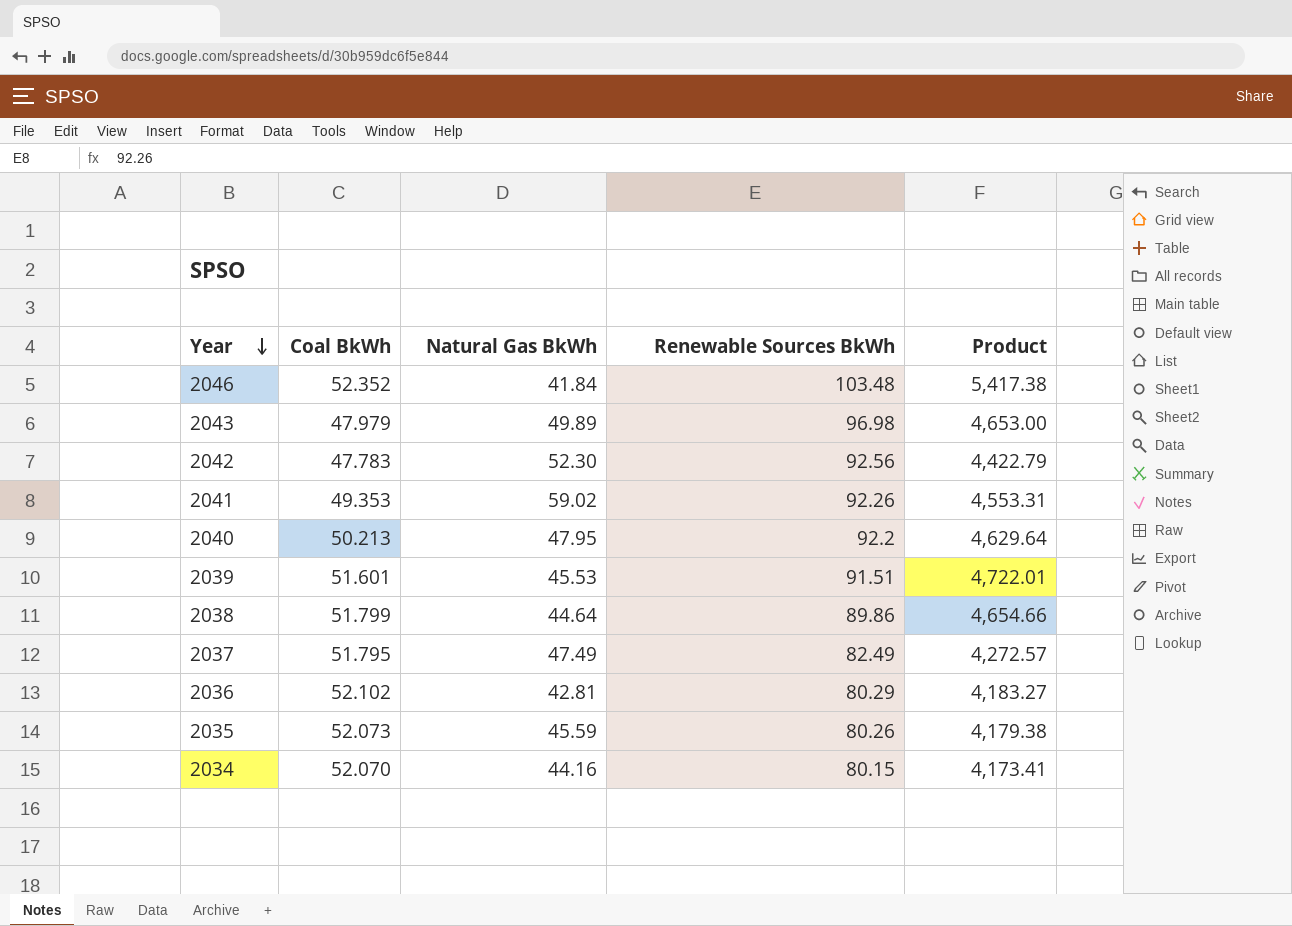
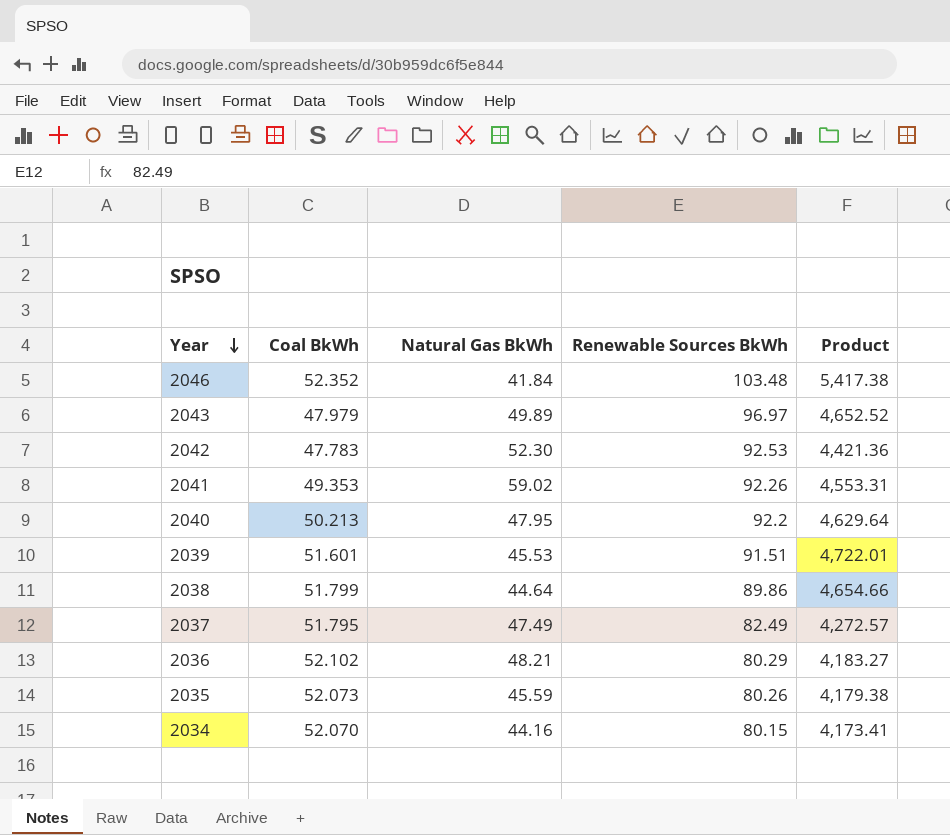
2043 | Renewable Sources BkWh: 96.98 -> 96.97
2043 | Product: 4,653.00 -> 4,652.52
2042 | Renewable Sources BkWh: 92.56 -> 92.53
2042 | Product: 4,422.79 -> 4,421.36
2036 | Natural Gas BkWh: 42.81 -> 48.21

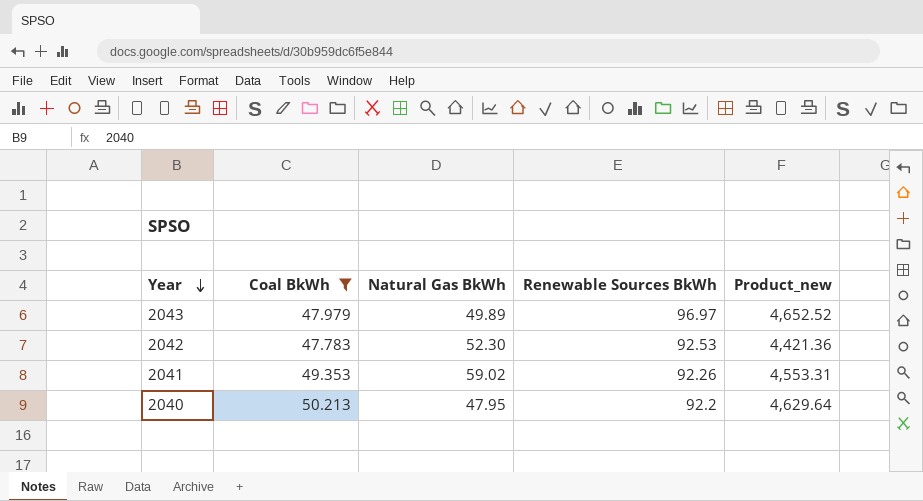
filter: none -> Coal BkWh <= 50.213
column name: Product -> Product_new

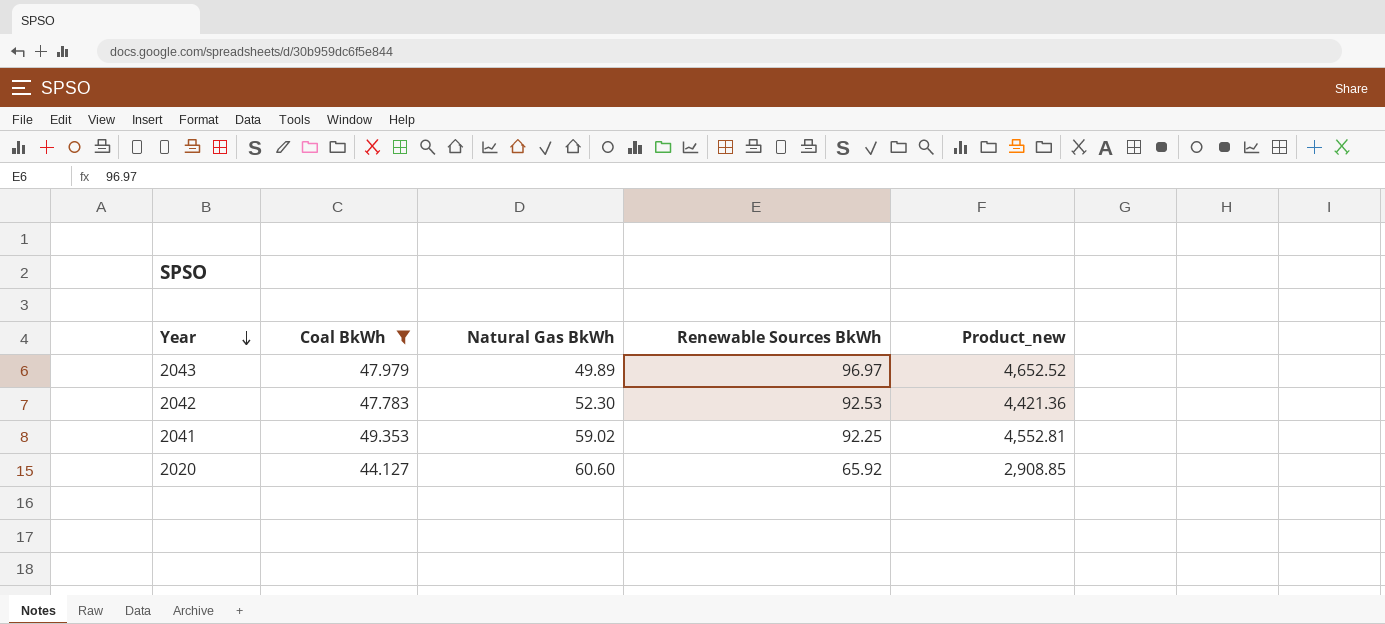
row 2040: 50.213 | 47.95 | 92.2 | 4,629.64 -> none
2041 | Renewable Sources BkWh: 92.26 -> 92.25
2041 | Product_new: 4,553.31 -> 4,552.81
row 2020: none -> 44.127 | 60.60 | 65.92 | 2,908.85

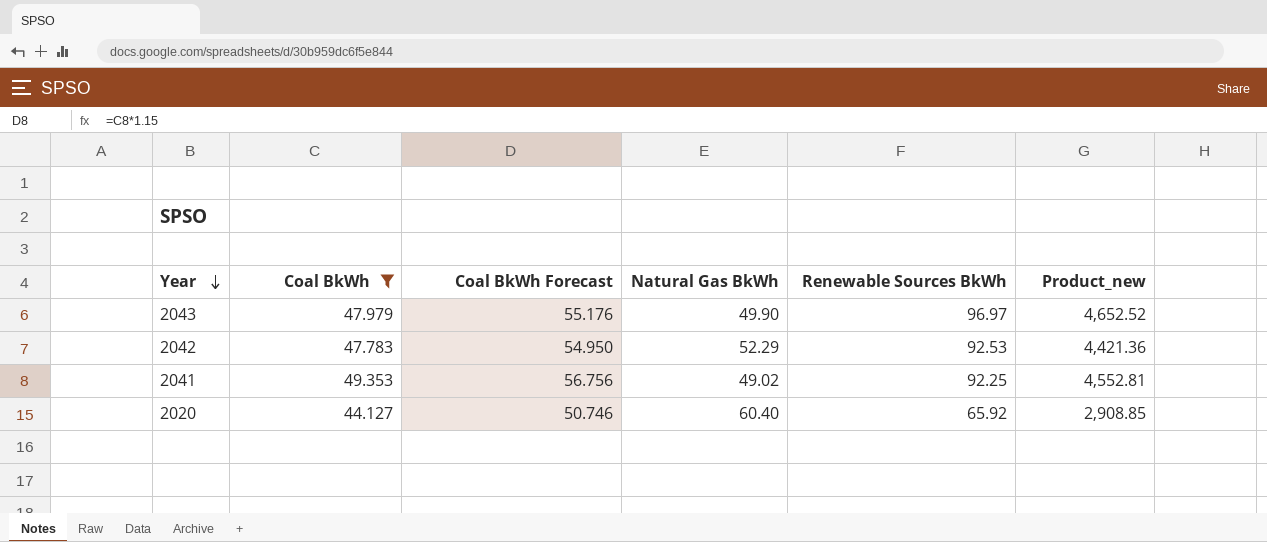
column Coal BkWh Forecast | formula: none -> [Coal BkWh] * 1.15
2043 | Natural Gas BkWh: 49.89 -> 49.90
2042 | Natural Gas BkWh: 52.30 -> 52.29
2041 | Natural Gas BkWh: 59.02 -> 49.02
2020 | Natural Gas BkWh: 60.60 -> 60.40

